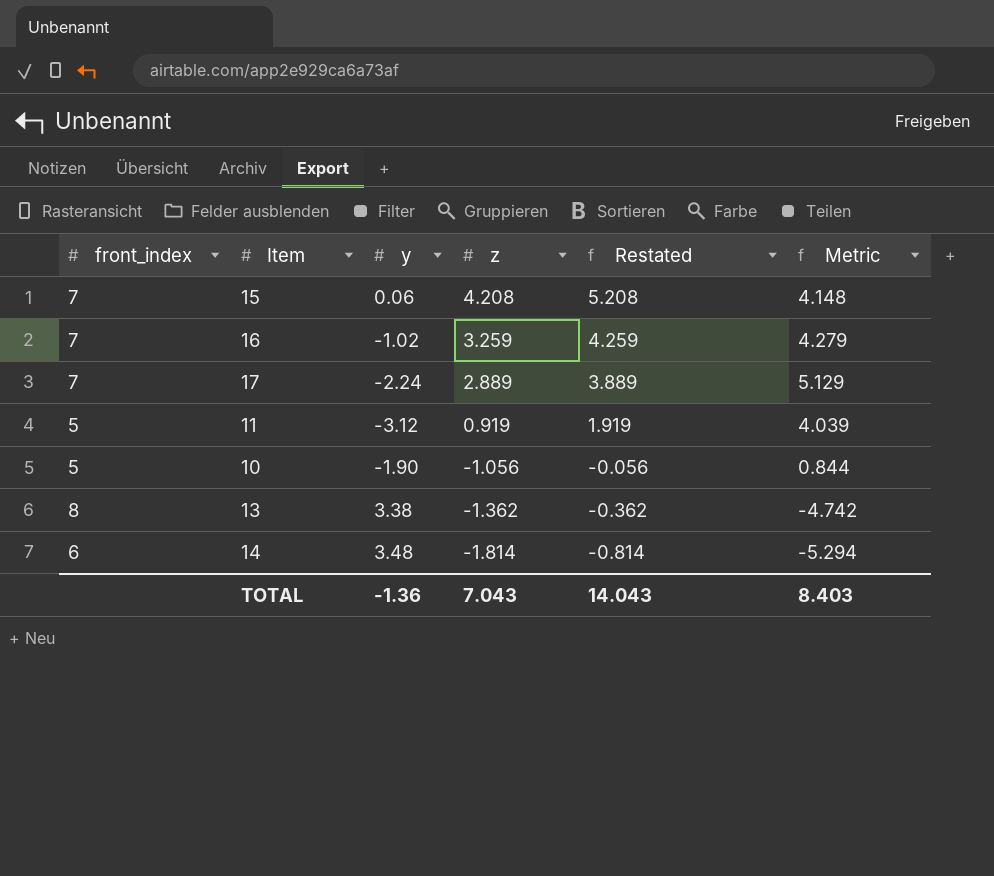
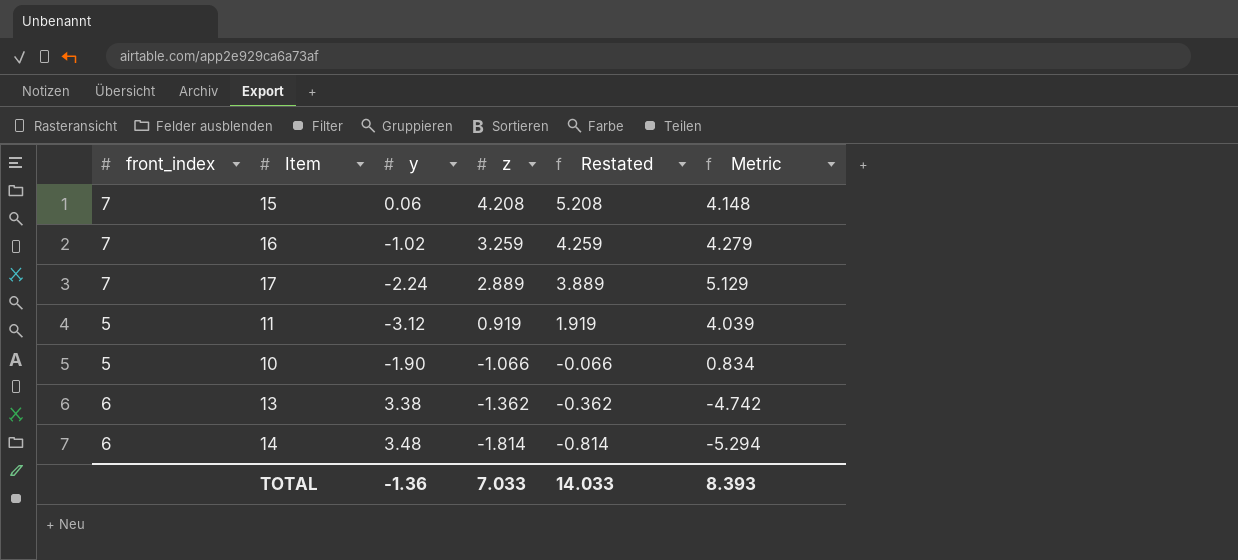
10 | z: -1.056 -> -1.066
10 | Restated: -0.056 -> -0.066
10 | Metric: 0.844 -> 0.834
13 | front_index: 8 -> 6
TOTAL | z: 7.043 -> 7.033
TOTAL | Restated: 14.043 -> 14.033
TOTAL | Metric: 8.403 -> 8.393

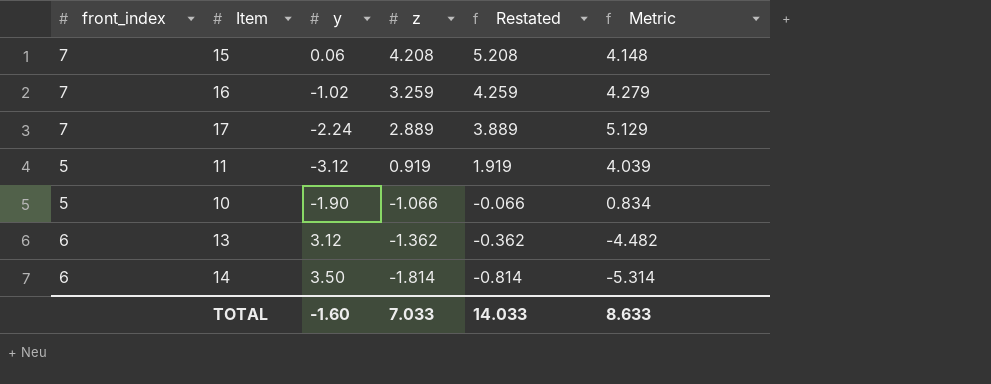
13 | y: 3.38 -> 3.12
13 | Metric: -4.742 -> -4.482
14 | y: 3.48 -> 3.50
14 | Metric: -5.294 -> -5.314
TOTAL | y: -1.36 -> -1.60
TOTAL | Metric: 8.393 -> 8.633

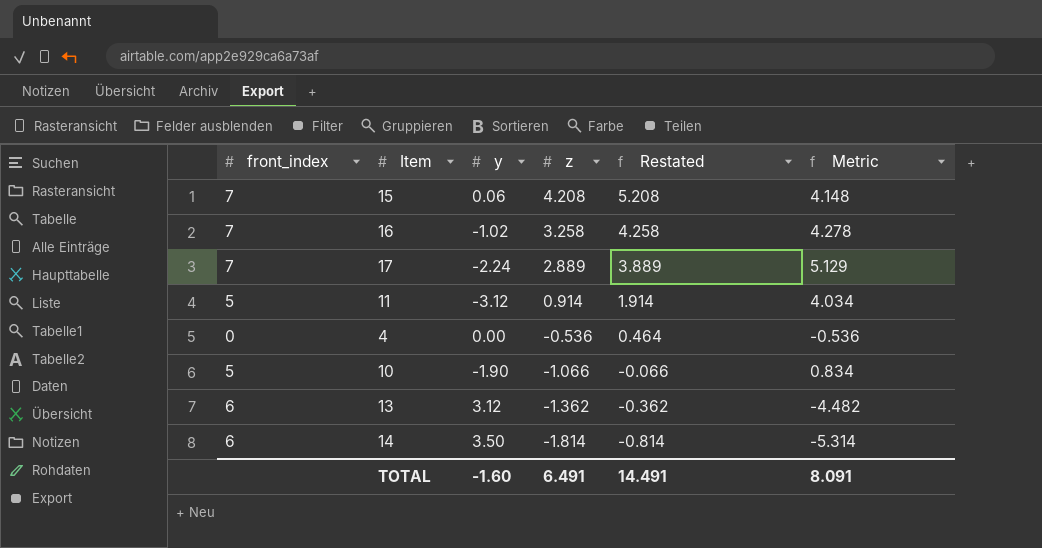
16 | z: 3.259 -> 3.258
16 | Restated: 4.259 -> 4.258
16 | Metric: 4.279 -> 4.278
11 | z: 0.919 -> 0.914
11 | Restated: 1.919 -> 1.914
11 | Metric: 4.039 -> 4.034
row 4: none -> 0 | 0.00 | -0.536 | 0.464 | -0.536
TOTAL | z: 7.033 -> 6.491
TOTAL | Restated: 14.033 -> 14.491
TOTAL | Metric: 8.633 -> 8.091

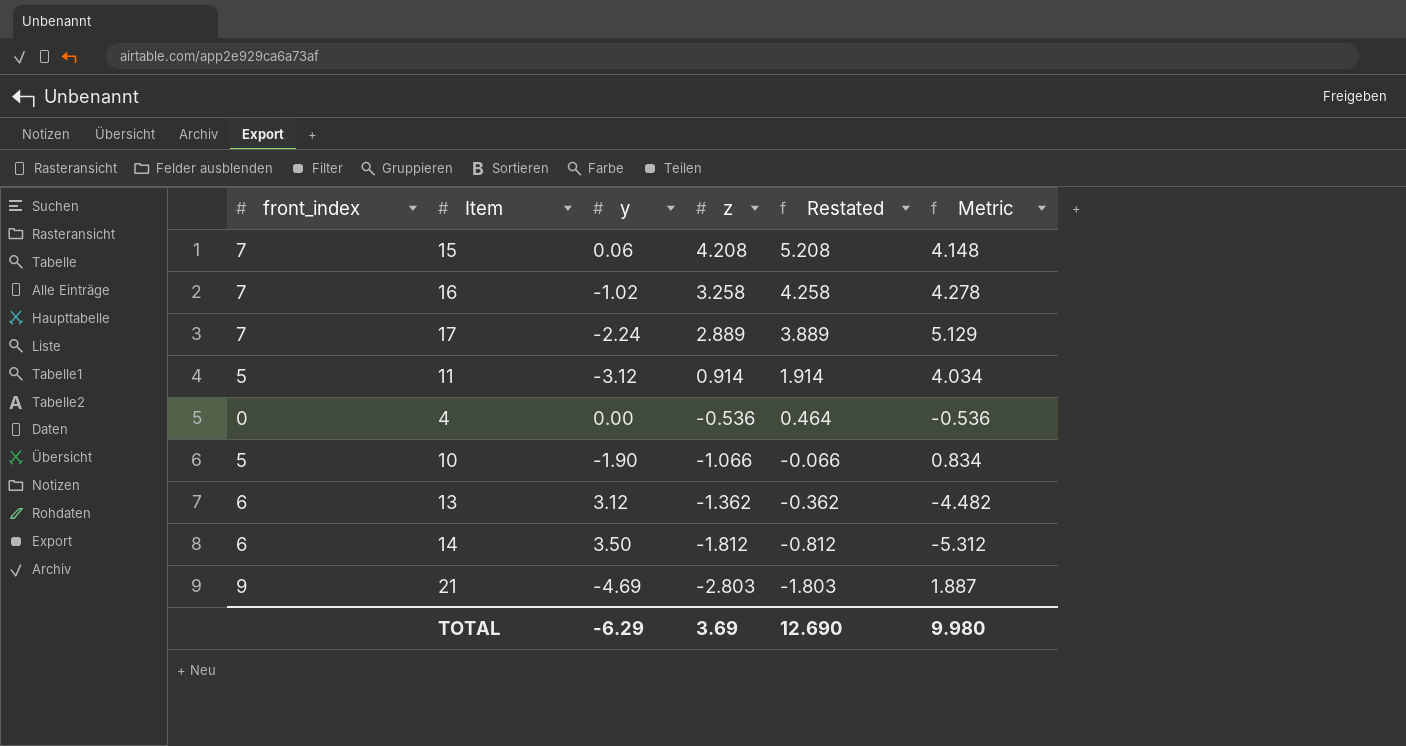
14 | z: -1.814 -> -1.812
14 | Restated: -0.814 -> -0.812
14 | Metric: -5.314 -> -5.312
row 21: none -> 9 | -4.69 | -2.803 | -1.803 | 1.887
TOTAL | y: -1.60 -> -6.29
TOTAL | z: 6.491 -> 3.69
TOTAL | Restated: 14.491 -> 12.690
TOTAL | Metric: 8.091 -> 9.980

